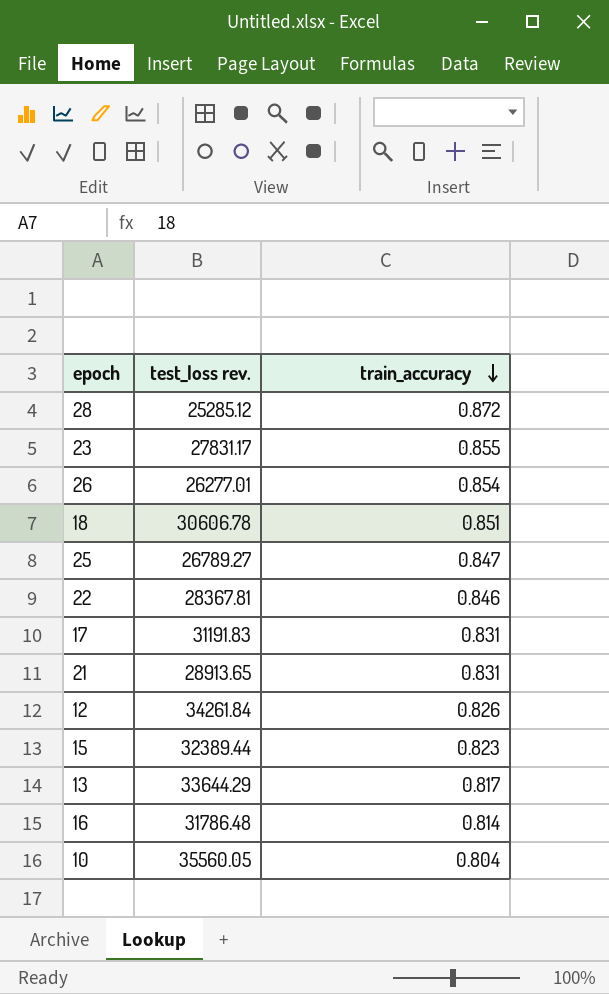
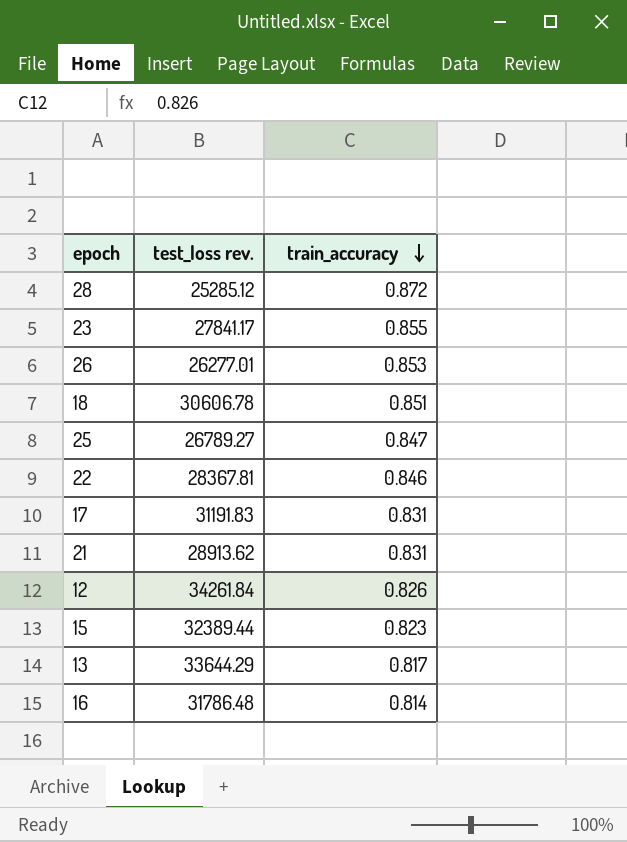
row 10: 35560.05 | 0.804 -> none
23 | test_loss rev.: 27831.17 -> 27841.17
26 | train_accuracy: 0.854 -> 0.853
21 | test_loss rev.: 28913.65 -> 28913.62

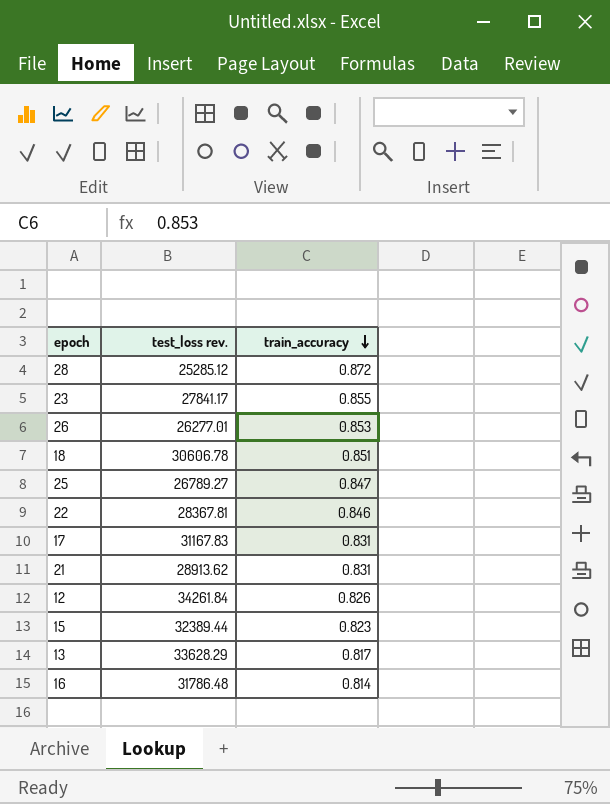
17 | test_loss rev.: 31191.83 -> 31167.83
13 | test_loss rev.: 33644.29 -> 33628.29

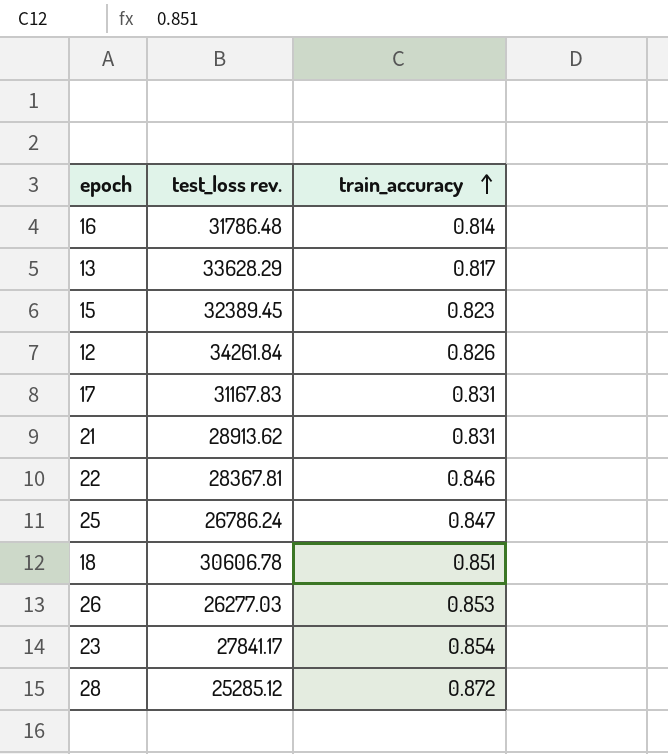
row order: train_accuracy descending -> train_accuracy ascending
15 | test_loss rev.: 32389.44 -> 32389.45
25 | test_loss rev.: 26789.27 -> 26786.24
26 | test_loss rev.: 26277.01 -> 26277.03
23 | train_accuracy: 0.855 -> 0.854

